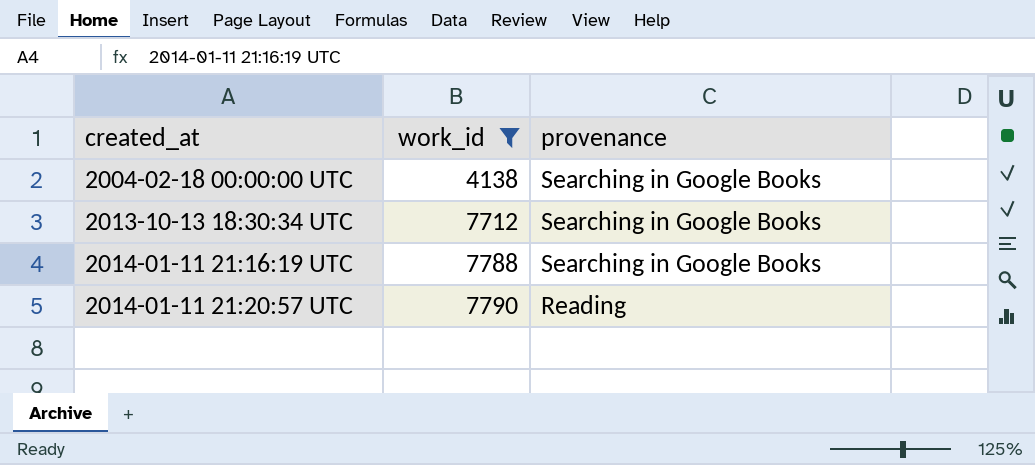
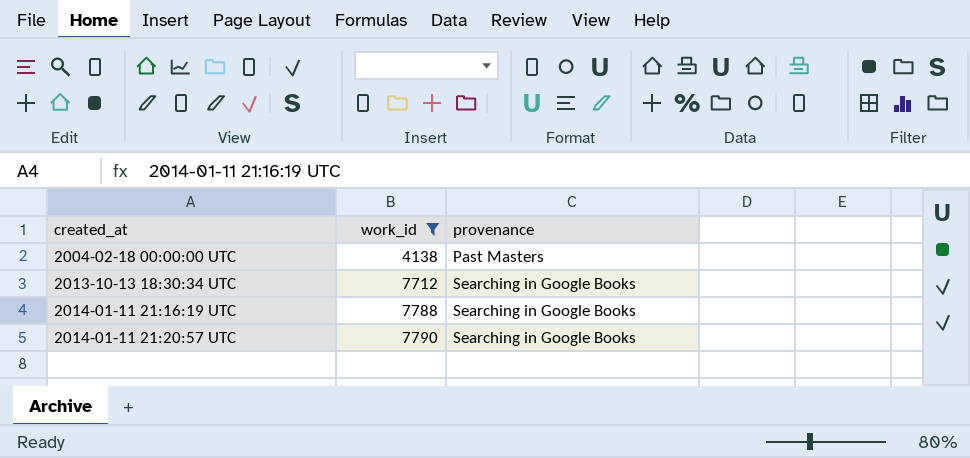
2004-02-18 00:00:00 UTC | provenance: Searching in Google Books -> Past Masters
2014-01-11 21:20:57 UTC | provenance: Reading -> Searching in Google Books

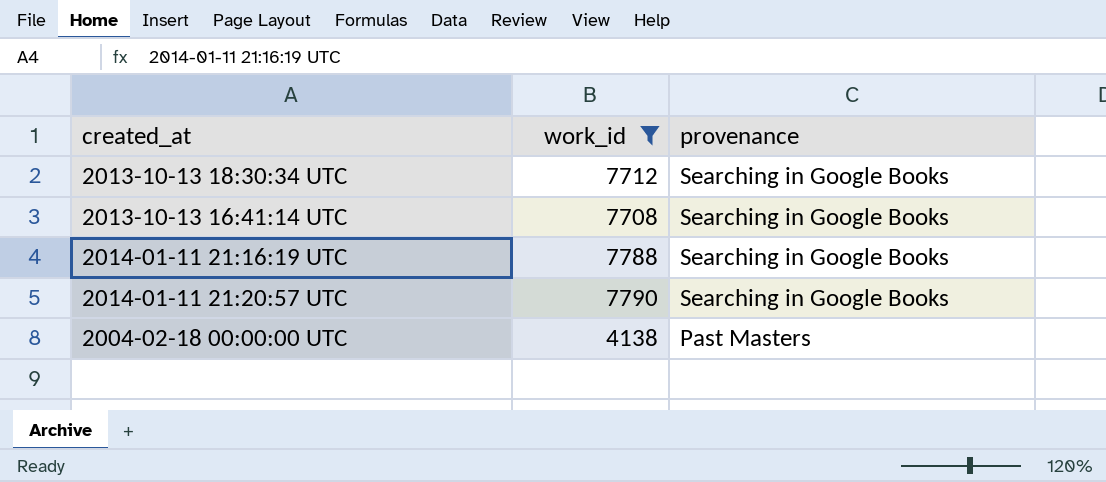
row order: created_at ascending -> provenance descending
row 2013-10-13 16:41:14 UTC: none -> 7708 | Searching in Google Books

